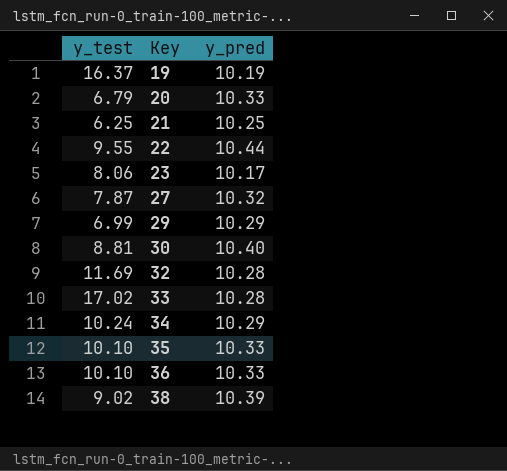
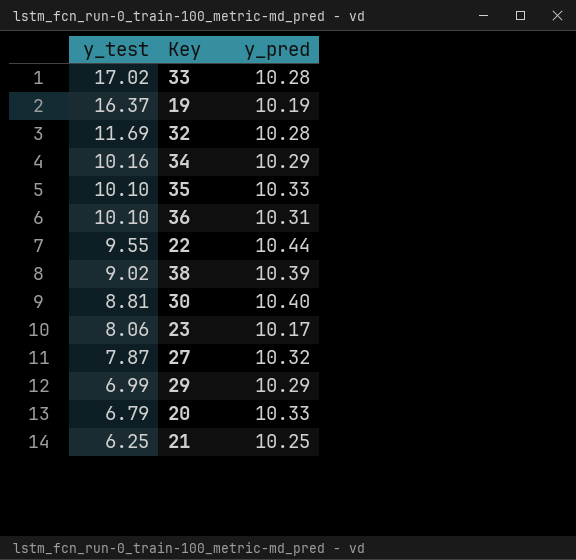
row order: Key ascending -> y_test descending
34 | y_test: 10.24 -> 10.16
36 | y_pred: 10.33 -> 10.31

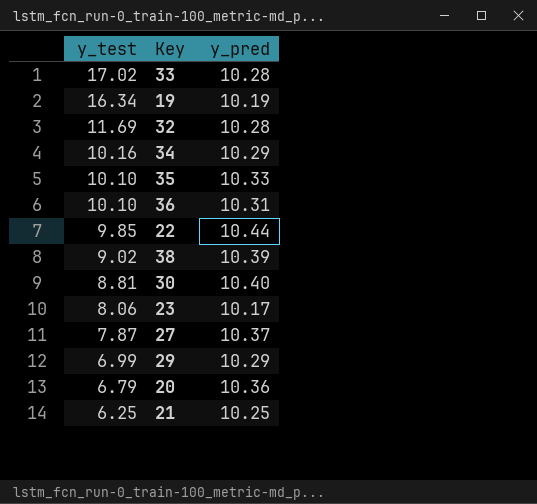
19 | y_test: 16.37 -> 16.34
22 | y_test: 9.55 -> 9.85
27 | y_pred: 10.32 -> 10.37
20 | y_pred: 10.33 -> 10.36

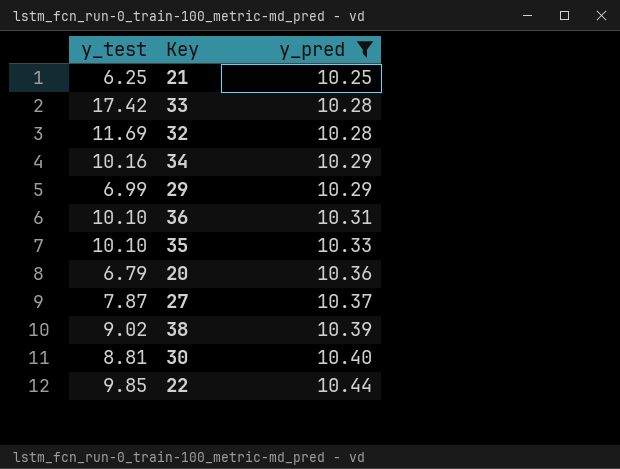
filter: none -> y_pred >= 10.25
row order: y_test descending -> y_pred ascending
33 | y_test: 17.02 -> 17.42

